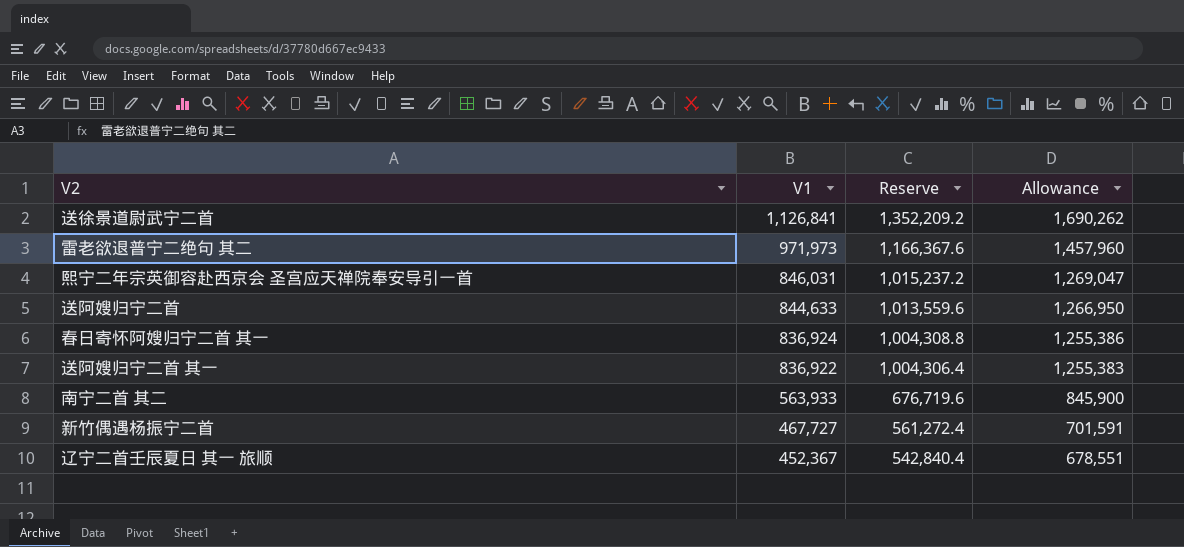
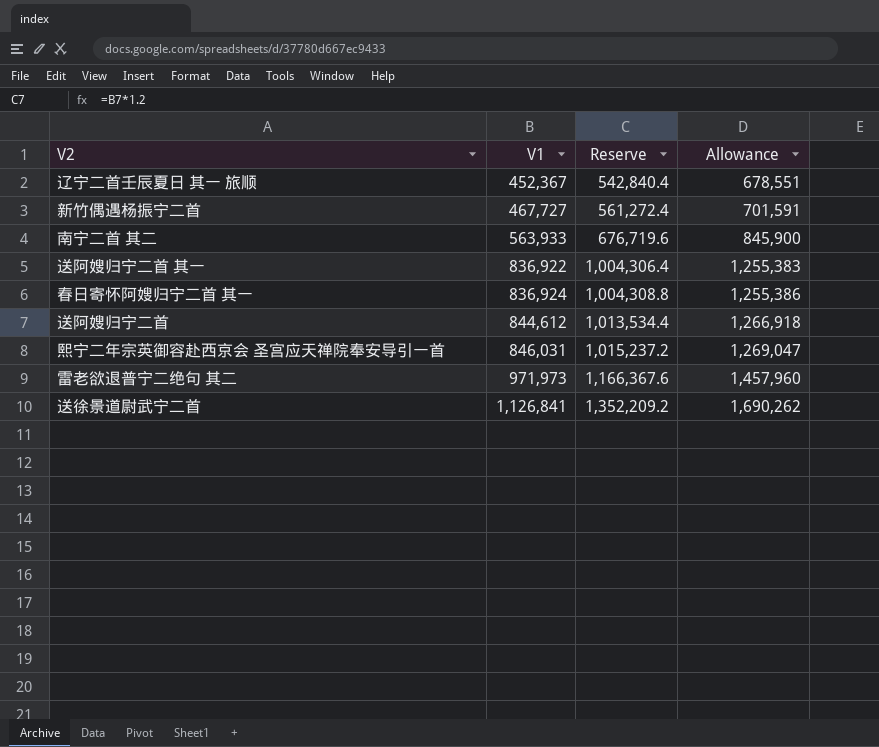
row order: V1 descending -> V1 ascending
送阿嫂归宁二首 | V1: 844,633 -> 844,612
送阿嫂归宁二首 | Reserve: 1,013,559.6 -> 1,013,534.4
送阿嫂归宁二首 | Allowance: 1,266,950 -> 1,266,918

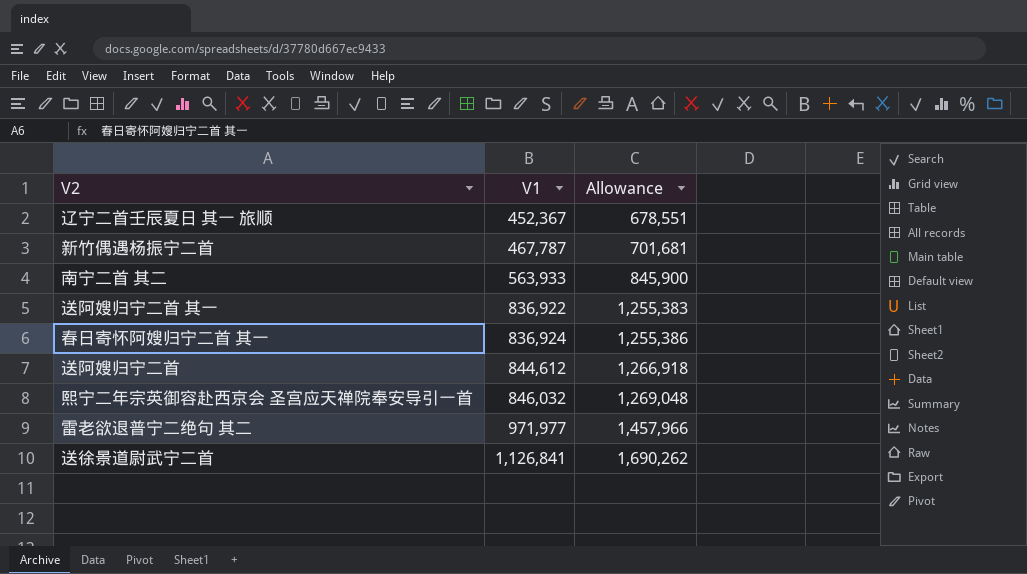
column Reserve | formula: [V1] * 1.2 -> none
新竹偶遇杨振宁二首 | V1: 467,727 -> 467,787
新竹偶遇杨振宁二首 | Allowance: 701,591 -> 701,681
熙宁二年宗英御容赴西京会 圣宫应天禅院奉安导引一首 | V1: 846,031 -> 846,032
熙宁二年宗英御容赴西京会 圣宫应天禅院奉安导引一首 | Allowance: 1,269,047 -> 1,269,048
雷老欲退普宁二绝句 其二 | V1: 971,973 -> 971,977
雷老欲退普宁二绝句 其二 | Allowance: 1,457,960 -> 1,457,966

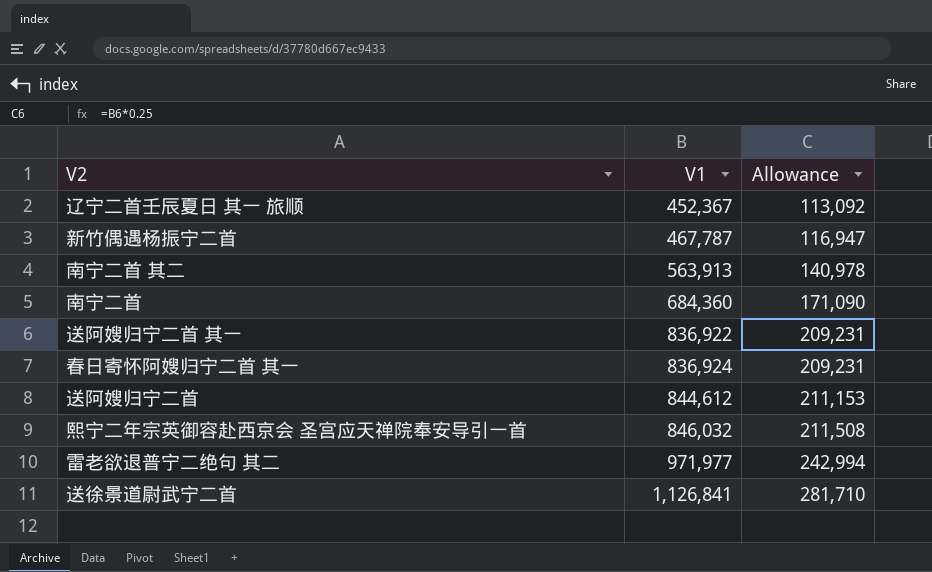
column Allowance | formula: [V1] * 1.5 -> [V1] * 0.25
南宁二首 其二 | V1: 563,933 -> 563,913
row 南宁二首: none -> 684,360 | 171,090

